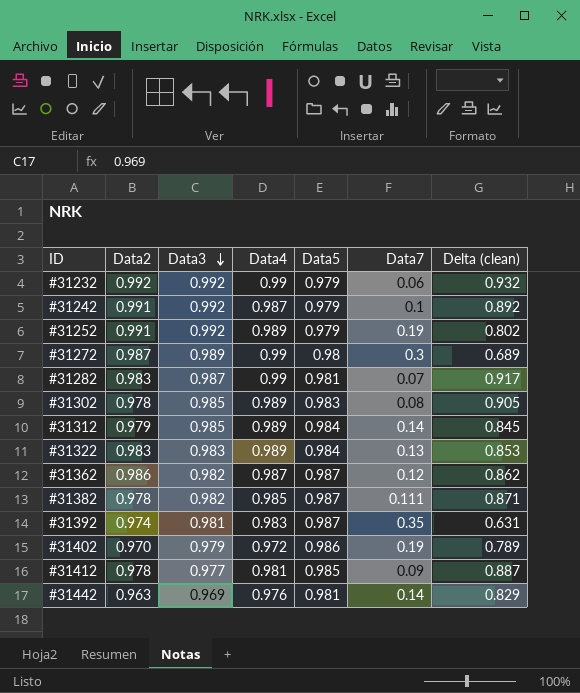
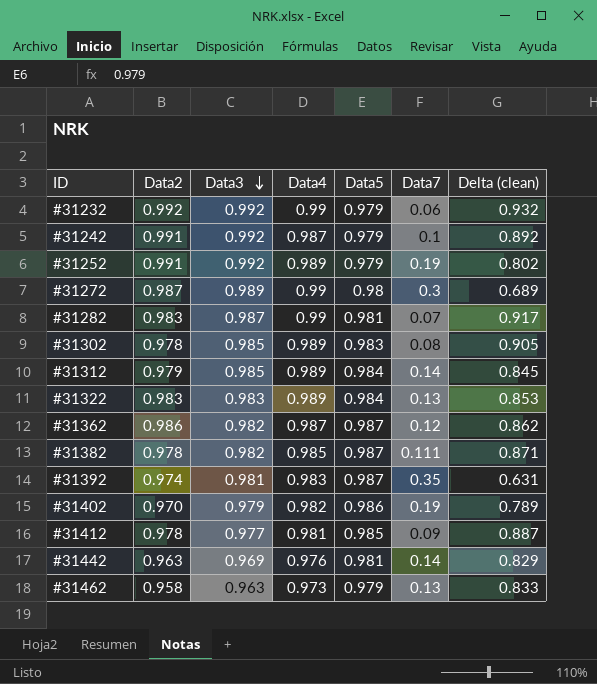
#31402 | Data4: 0.972 -> 0.982
row #31462: none -> 0.958 | 0.963 | 0.973 | 0.979 | 0.13 | 0.833

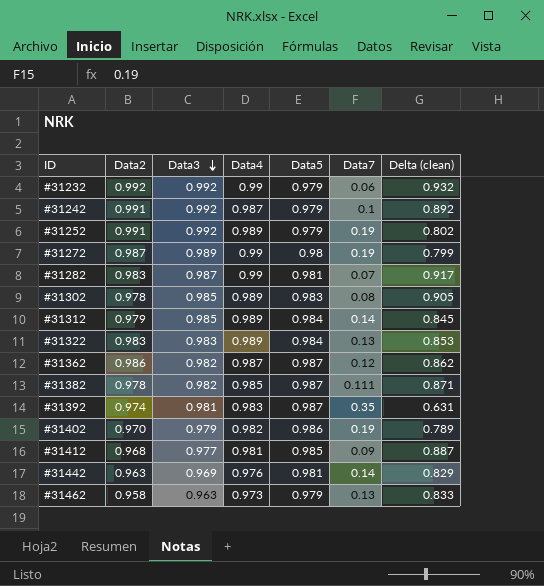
#31272 | Data7: 0.3 -> 0.19
#31272 | Delta (clean): 0.689 -> 0.799
#31412 | Data2: 0.978 -> 0.968

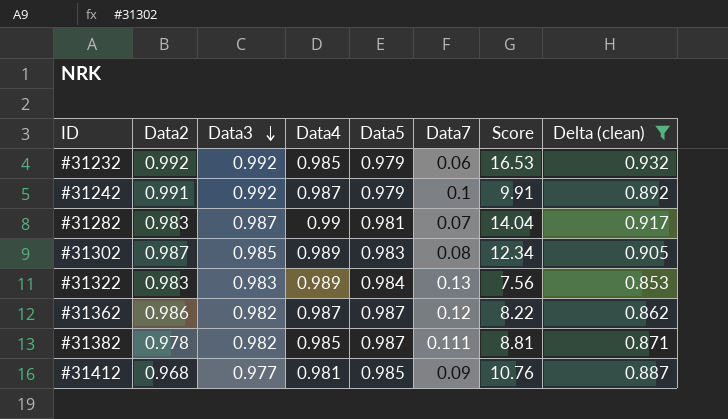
filter: none -> Delta (clean) >= 0.853
column Score | formula: none -> [Data2] / [Data7]
#31232 | Data4: 0.99 -> 0.985
#31302 | Data2: 0.978 -> 0.987

